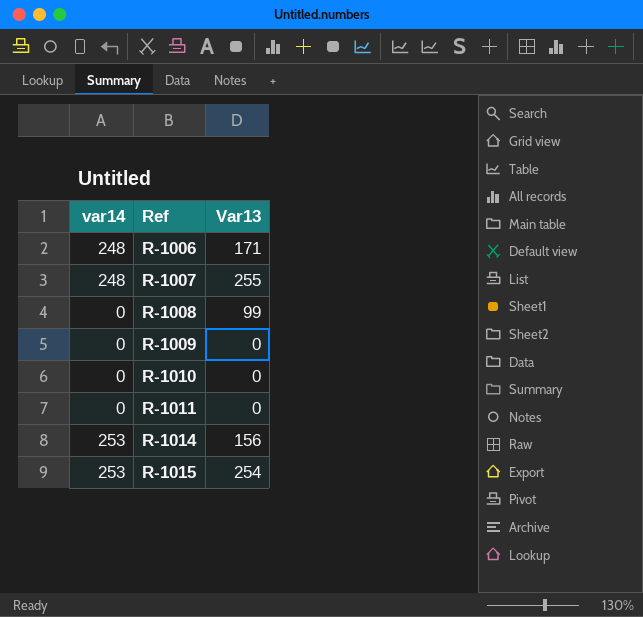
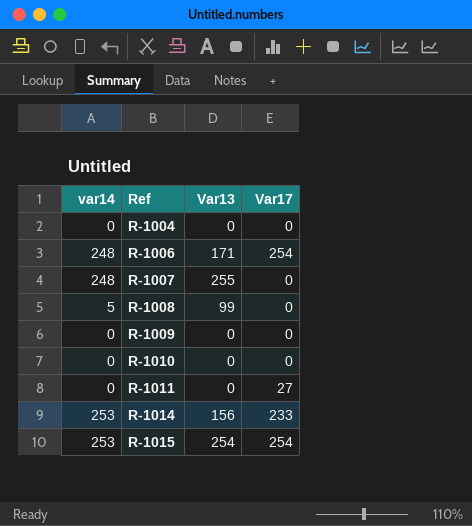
column Var17 | position: none -> 4
row R-1004: none -> 0 | 0 | 0
R-1008 | var14: 0 -> 5

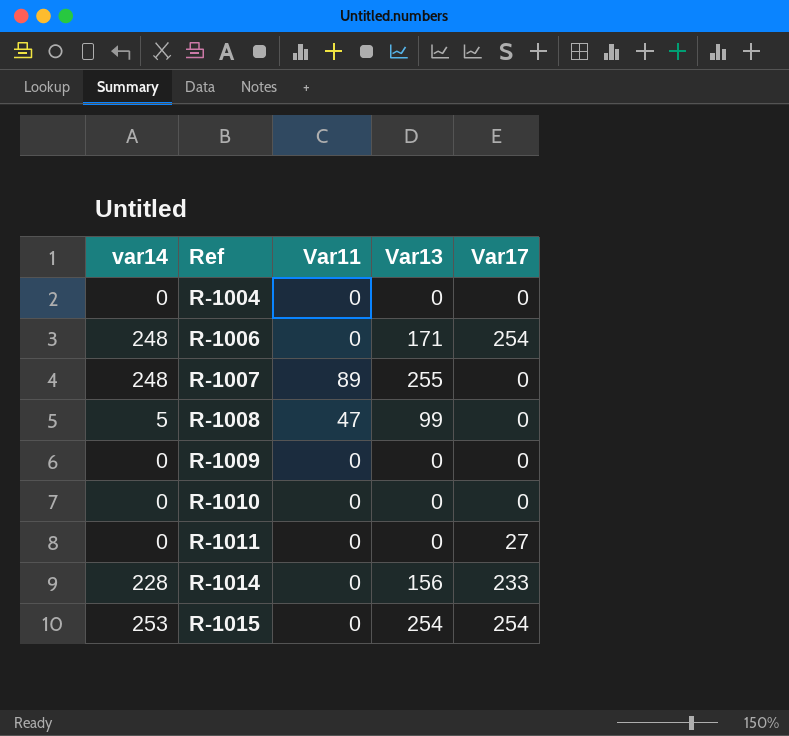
column Var11 | position: none -> 3
R-1014 | var14: 253 -> 228

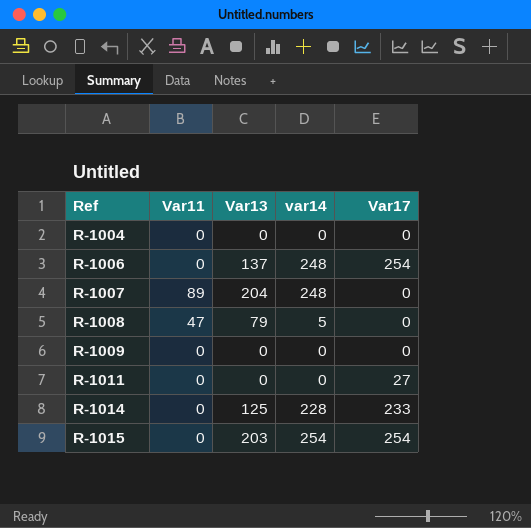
column var14 | position: 1 -> 4
row R-1010: 0 | 0 | 0 | 0 -> none
R-1006 | Var13: 171 -> 137
R-1007 | Var13: 255 -> 204
R-1008 | Var13: 99 -> 79
R-1014 | Var13: 156 -> 125
R-1015 | Var13: 254 -> 203
R-1015 | var14: 253 -> 254

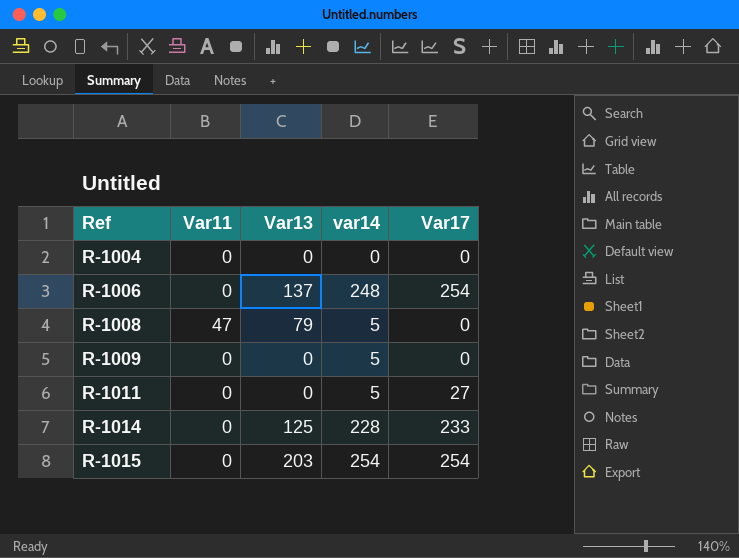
row R-1007: 89 | 204 | 248 | 0 -> none
R-1009 | var14: 0 -> 5
R-1011 | var14: 0 -> 5

